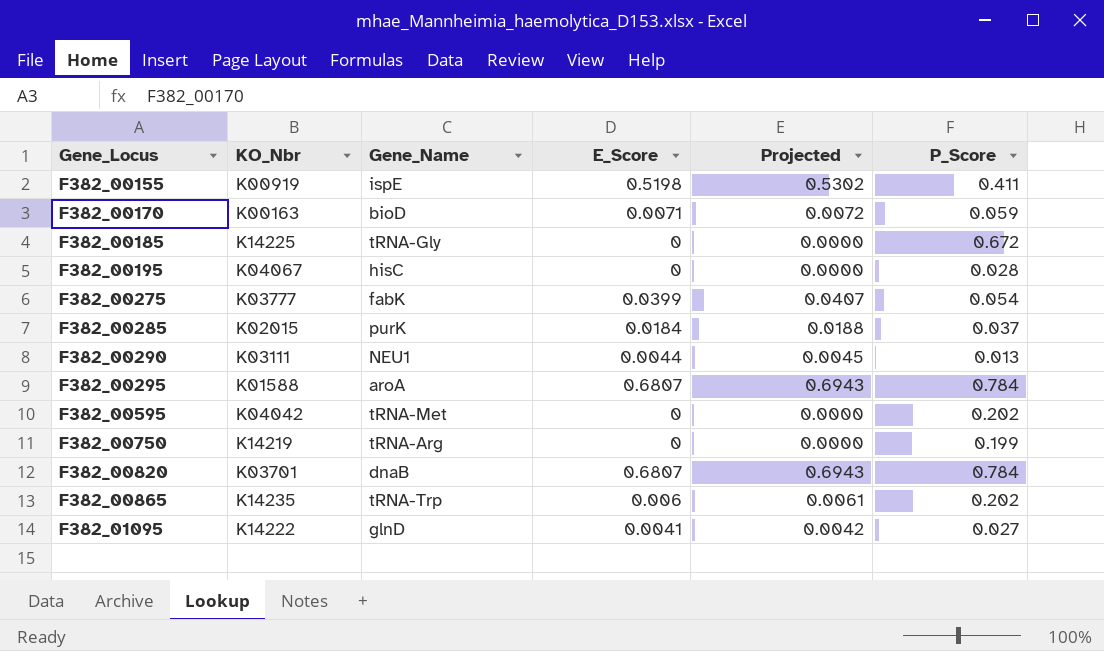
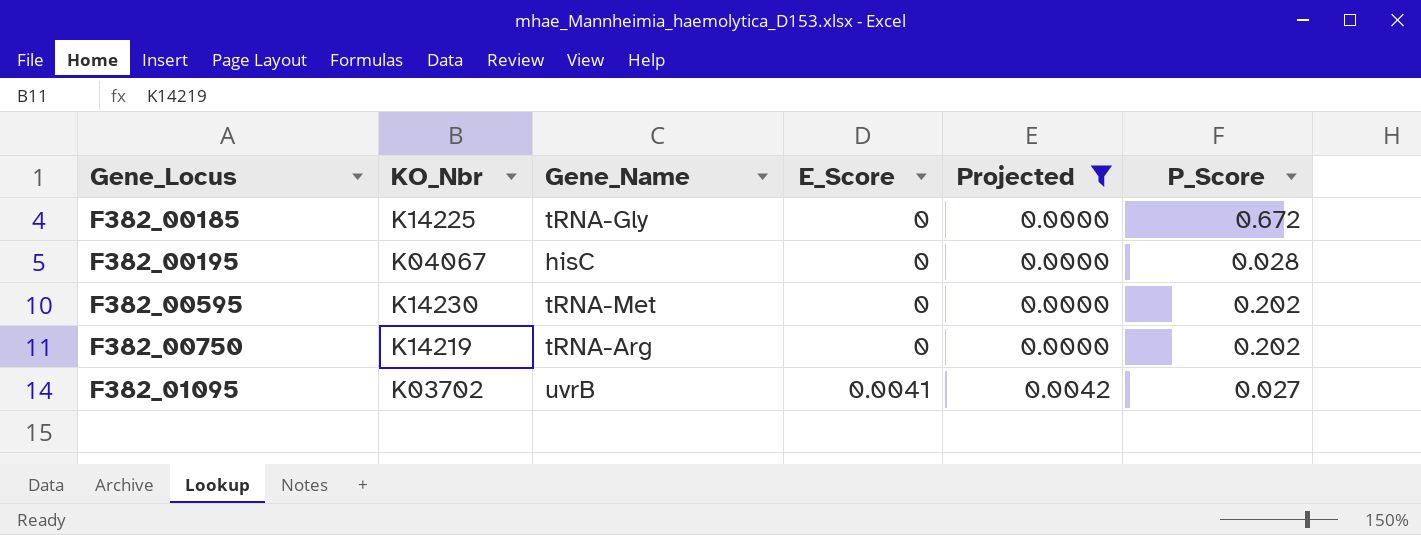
filter: none -> Projected <= 0.0042
F382_00595 | KO_Nbr: K04042 -> K14230
F382_00750 | P_Score: 0.199 -> 0.202
F382_01095 | KO_Nbr: K14222 -> K03702
F382_01095 | Gene_Name: glnD -> uvrB

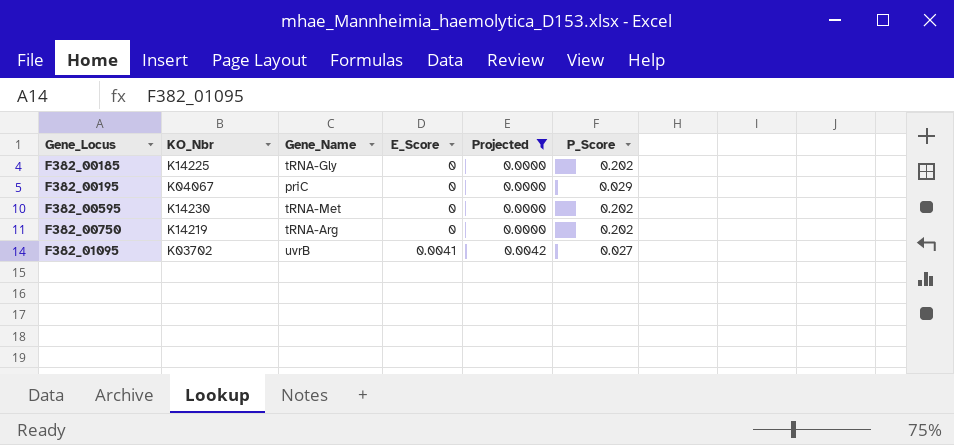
F382_00185 | P_Score: 0.672 -> 0.202
F382_00195 | Gene_Name: hisC -> priC
F382_00195 | P_Score: 0.028 -> 0.029

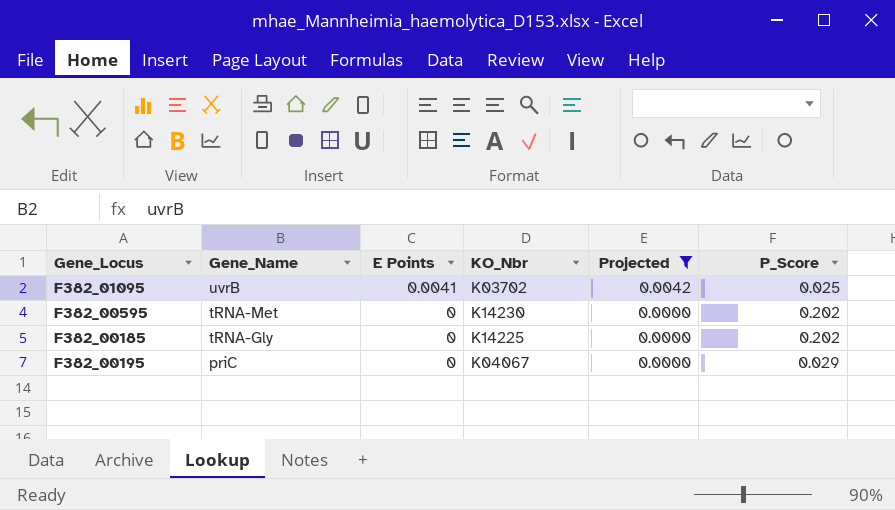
row order: Gene_Locus ascending -> Gene_Name descending
column name: E_Score -> E Points
column KO_Nbr | position: 2 -> 4
row F382_00750: K14219 | tRNA-Arg | 0 | 0.0000 | 0.202 -> none
F382_01095 | P_Score: 0.027 -> 0.025

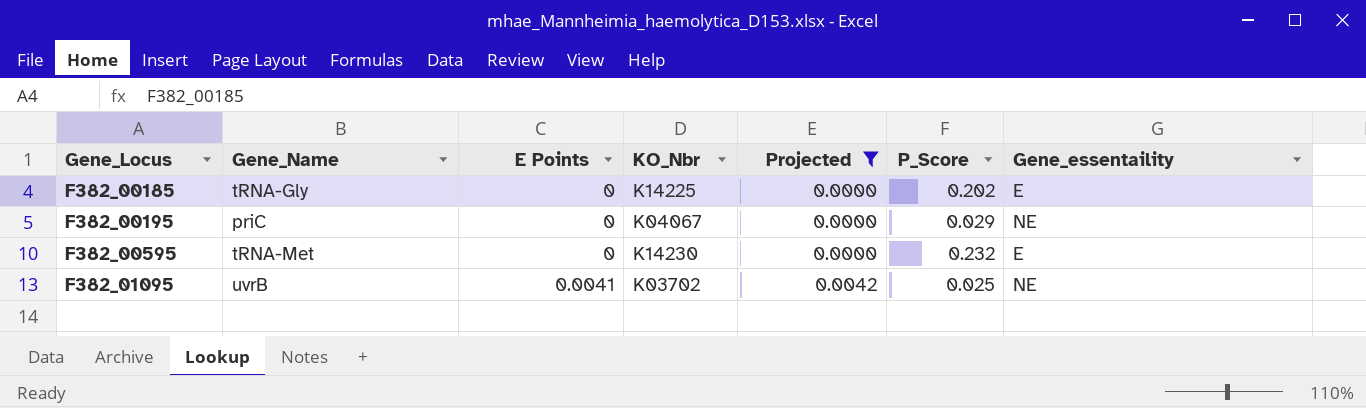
row order: Gene_Name descending -> Gene_Locus ascending
column Gene_essentaility | position: none -> 7
F382_00595 | P_Score: 0.202 -> 0.232

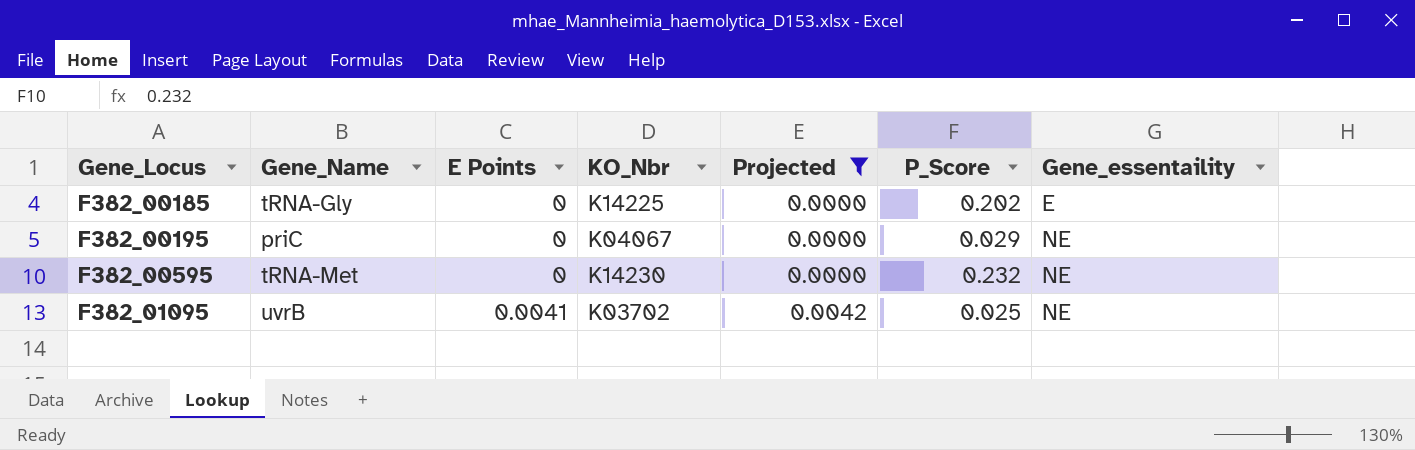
F382_00595 | Gene_essentaility: E -> NE

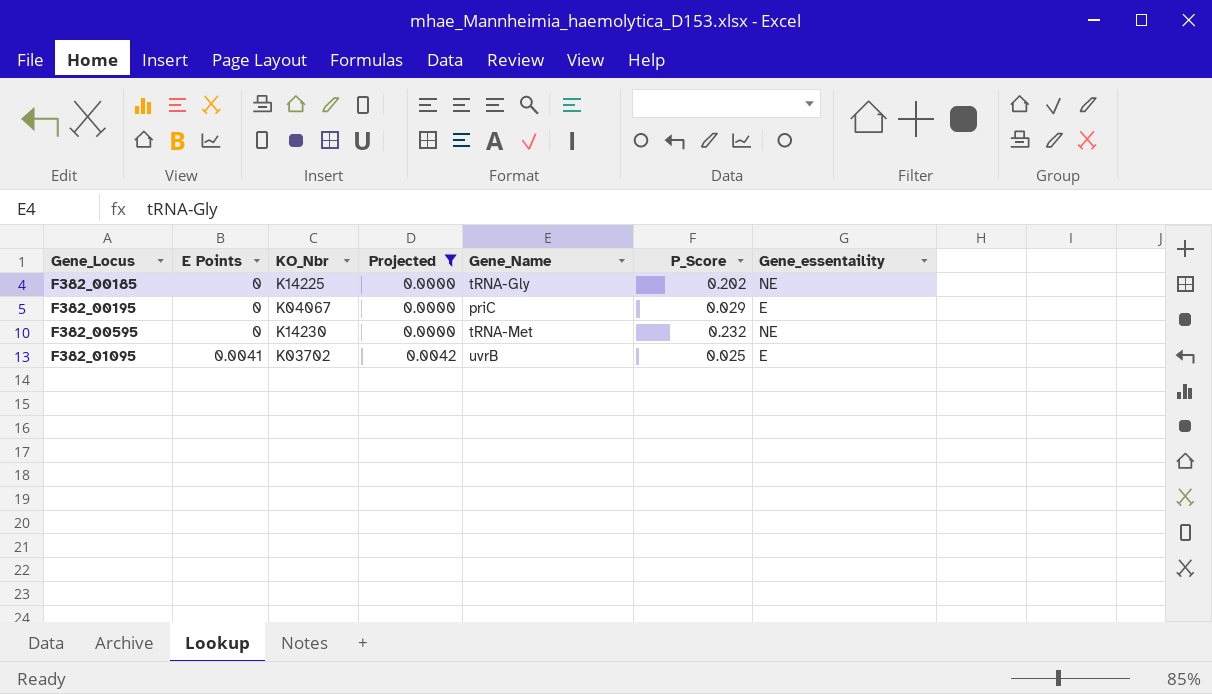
column Gene_Name | position: 2 -> 5
F382_00185 | Gene_essentaility: E -> NE
F382_00195 | Gene_essentaility: NE -> E
F382_01095 | Gene_essentaility: NE -> E

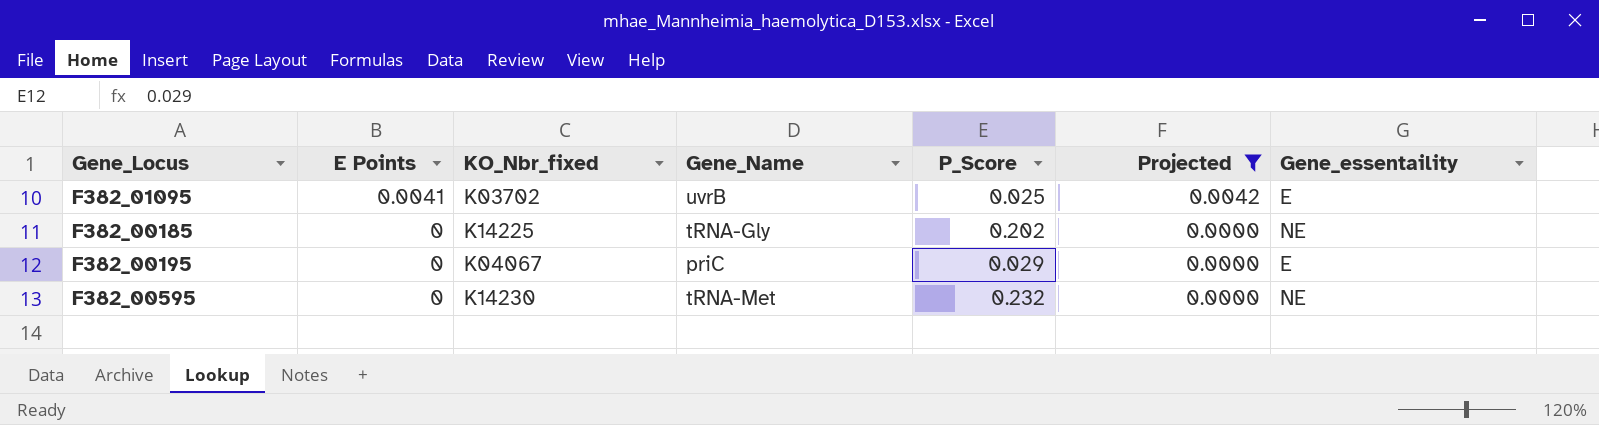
row order: Gene_Locus ascending -> E Points descending
column name: KO_Nbr -> KO_Nbr_fixed
column Projected | position: 4 -> 6

